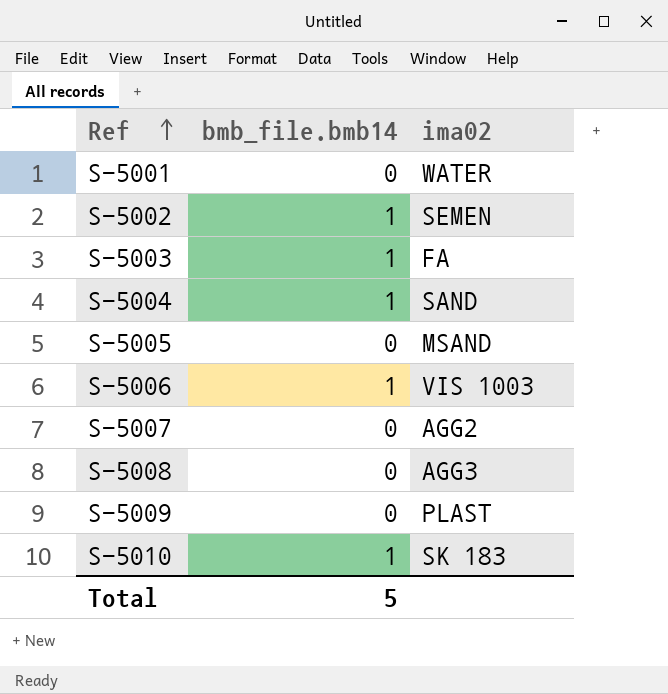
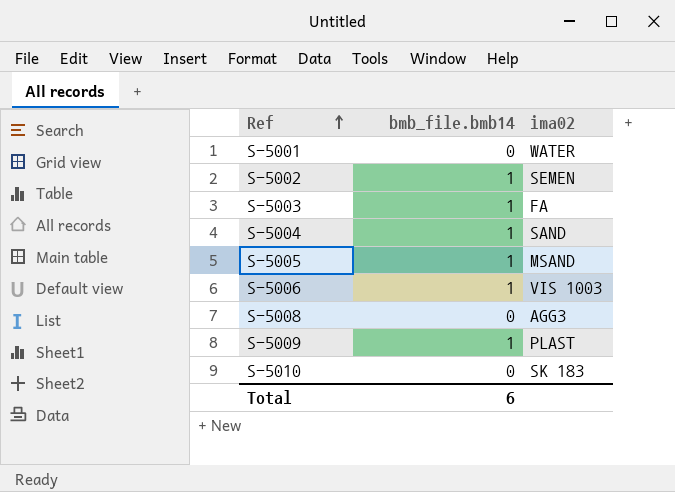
row S-5007: 0 | AGG2 -> none
S-5005 | bmb_file.bmb14: 0 -> 1
S-5009 | bmb_file.bmb14: 0 -> 1
S-5010 | bmb_file.bmb14: 1 -> 0
Total | bmb_file.bmb14: 5 -> 6

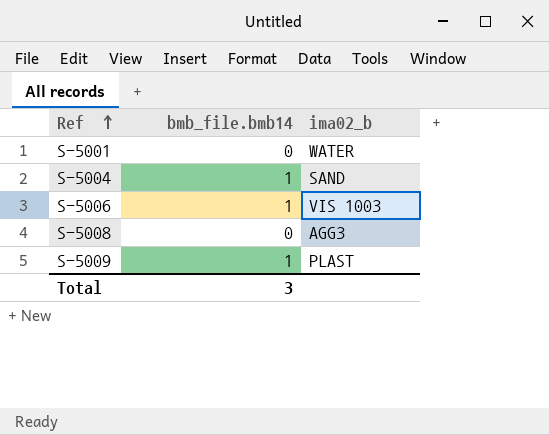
column name: ima02 -> ima02_b
row S-5002: 1 | SEMEN -> none
row S-5003: 1 | FA -> none
row S-5005: 1 | MSAND -> none
row S-5010: 0 | SK 183 -> none
Total | bmb_file.bmb14: 6 -> 3

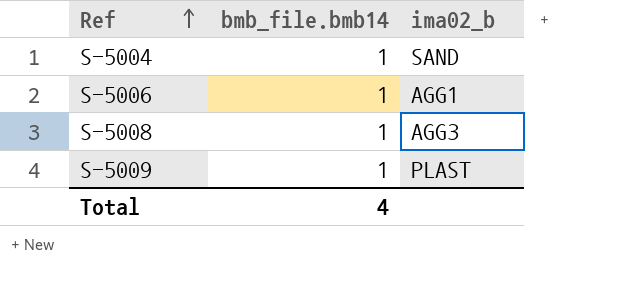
row S-5001: 0 | WATER -> none
S-5006 | ima02_b: VIS 1003 -> AGG1
S-5008 | bmb_file.bmb14: 0 -> 1
Total | bmb_file.bmb14: 3 -> 4

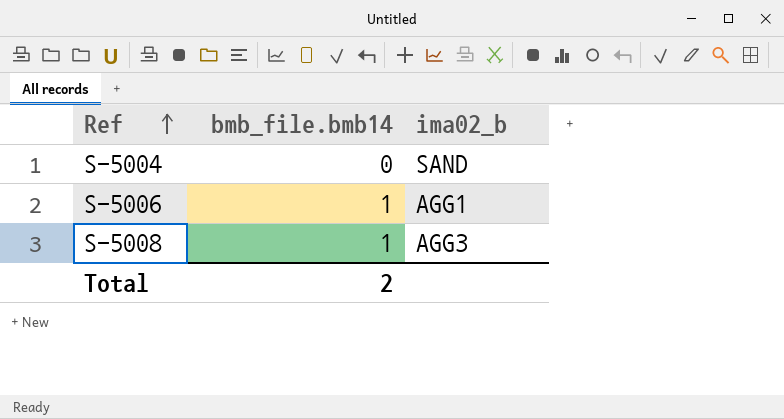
row S-5009: 1 | PLAST -> none
S-5004 | bmb_file.bmb14: 1 -> 0
Total | bmb_file.bmb14: 4 -> 2

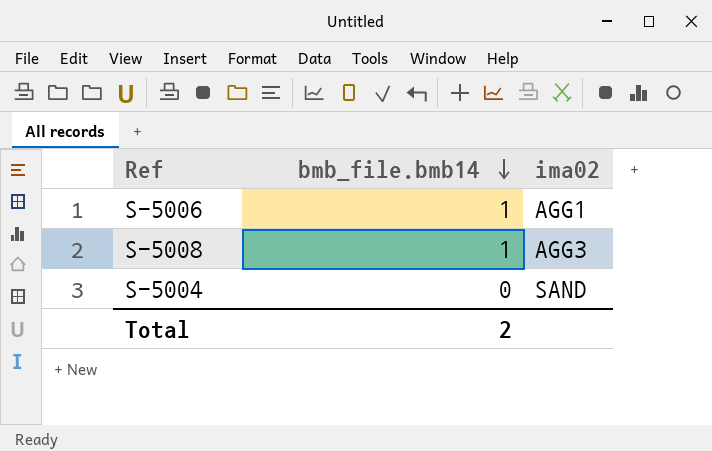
row order: Ref ascending -> bmb_file.bmb14 descending
column name: ima02_b -> ima02

